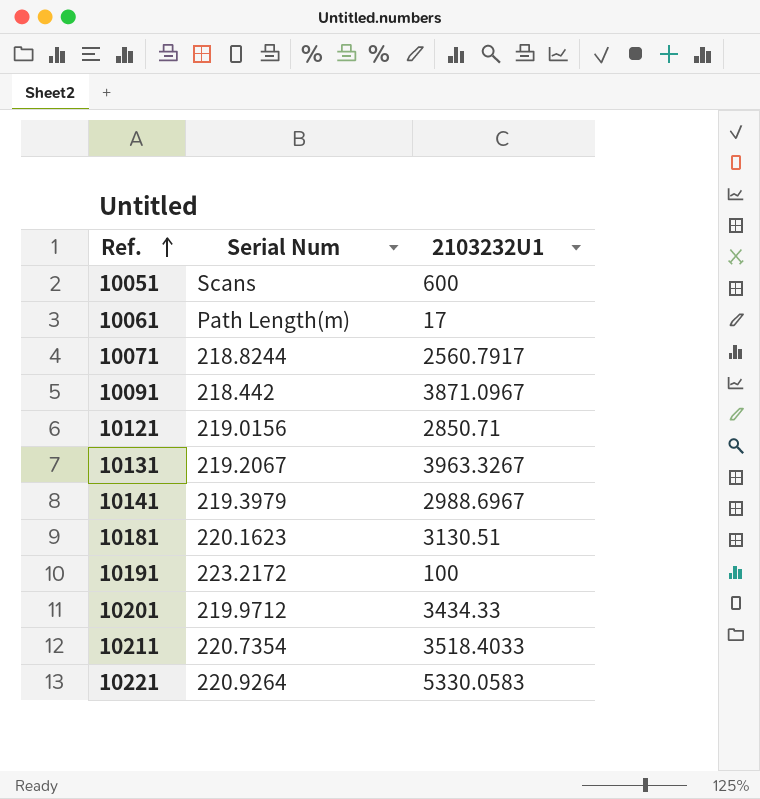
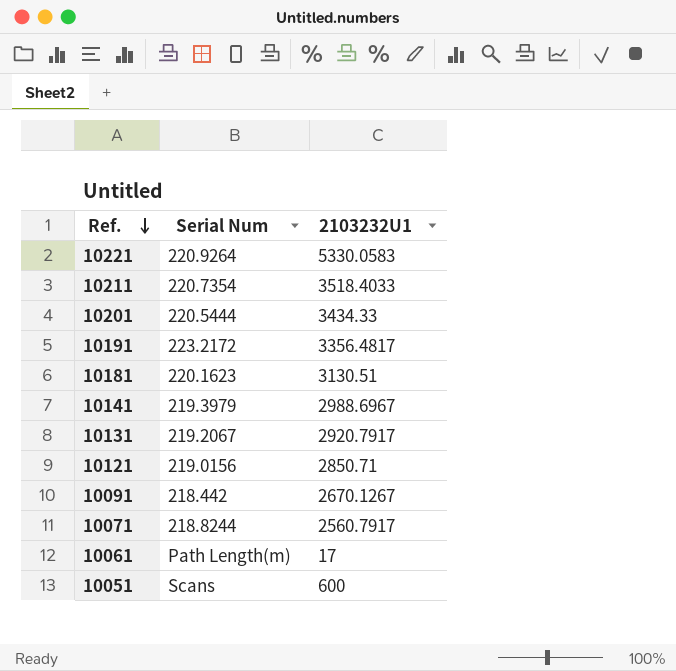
row order: Ref. ascending -> Ref. descending
10201 | Serial Num: 219.9712 -> 220.5444
10191 | 2103232U1: 100 -> 3356.4817
10131 | 2103232U1: 3963.3267 -> 2920.7917
10091 | 2103232U1: 3871.0967 -> 2670.1267

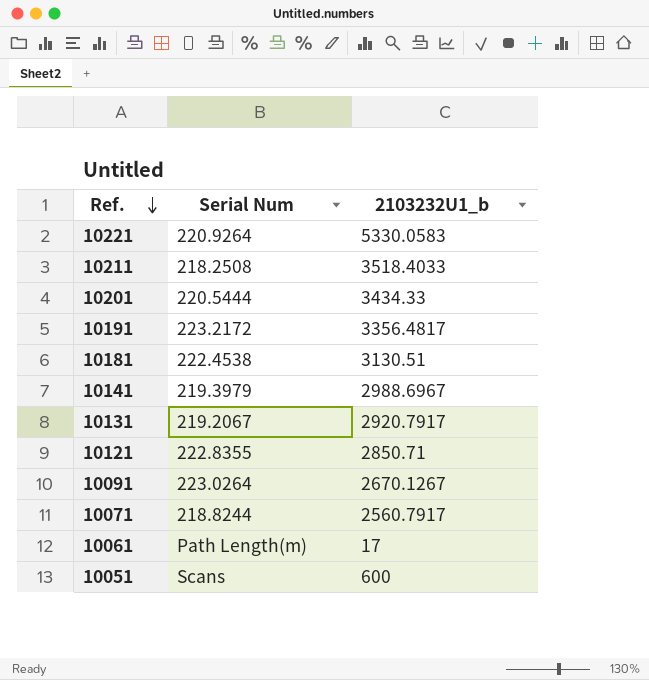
column name: 2103232U1 -> 2103232U1_b
10211 | Serial Num: 220.7354 -> 218.2508
10181 | Serial Num: 220.1623 -> 222.4538
10121 | Serial Num: 219.0156 -> 222.8355
10091 | Serial Num: 218.442 -> 223.0264

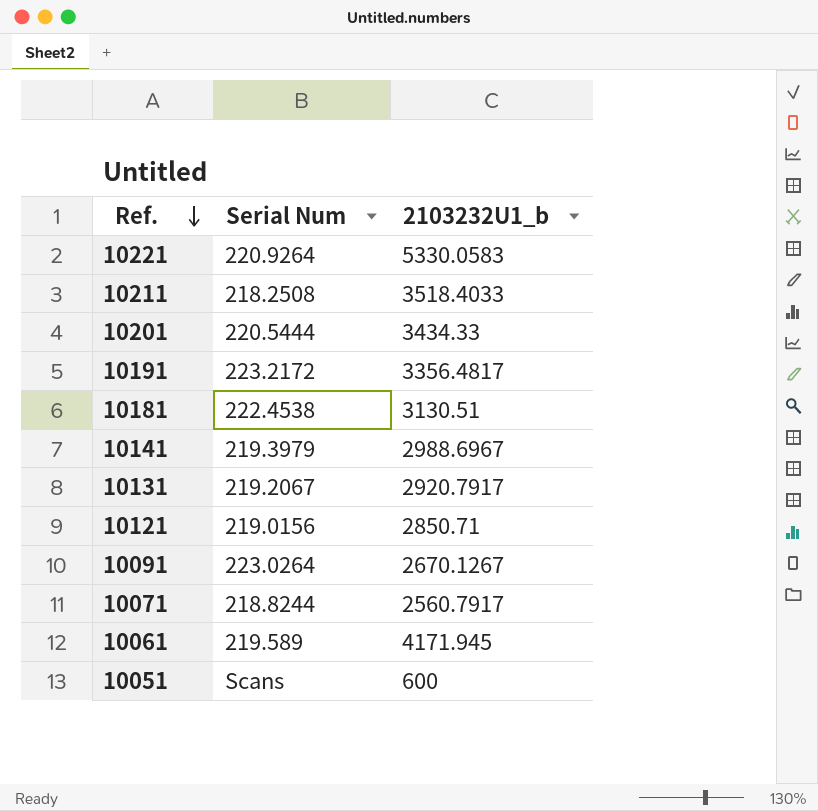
10121 | Serial Num: 222.8355 -> 219.0156
10061 | Serial Num: Path Length(m) -> 219.589
10061 | 2103232U1_b: 17 -> 4171.945

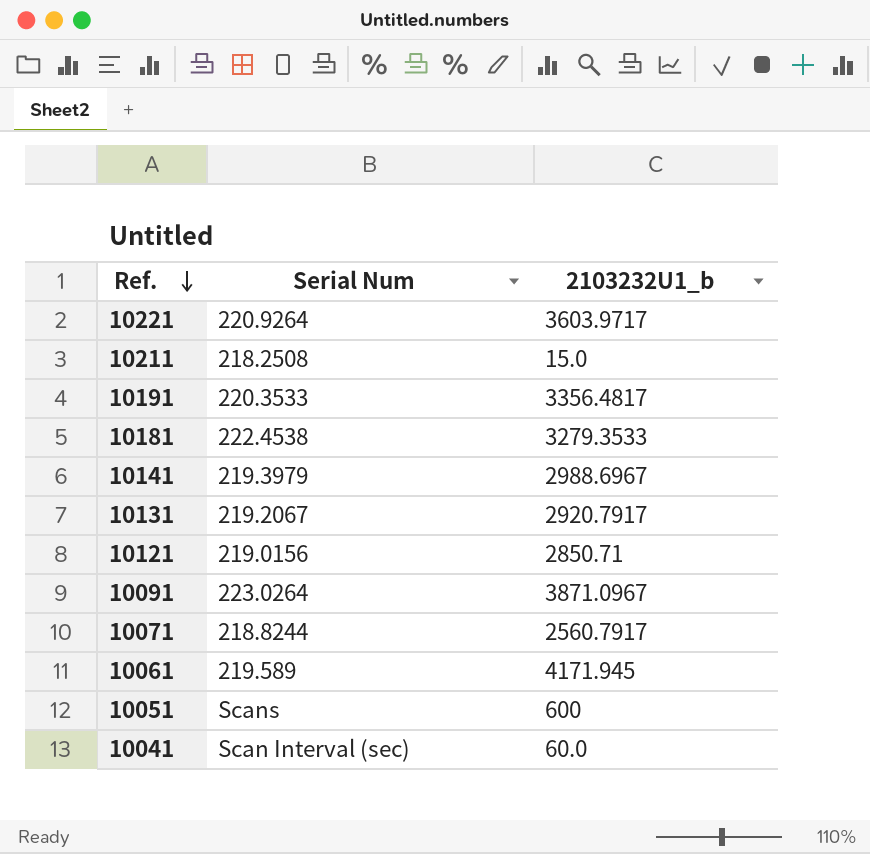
row 10201: 220.5444 | 3434.33 -> none
10221 | 2103232U1_b: 5330.0583 -> 3603.9717
10211 | 2103232U1_b: 3518.4033 -> 15.0
10191 | Serial Num: 223.2172 -> 220.3533
10181 | 2103232U1_b: 3130.51 -> 3279.3533
10091 | 2103232U1_b: 2670.1267 -> 3871.0967
row 10041: none -> Scan Interval (sec) | 60.0

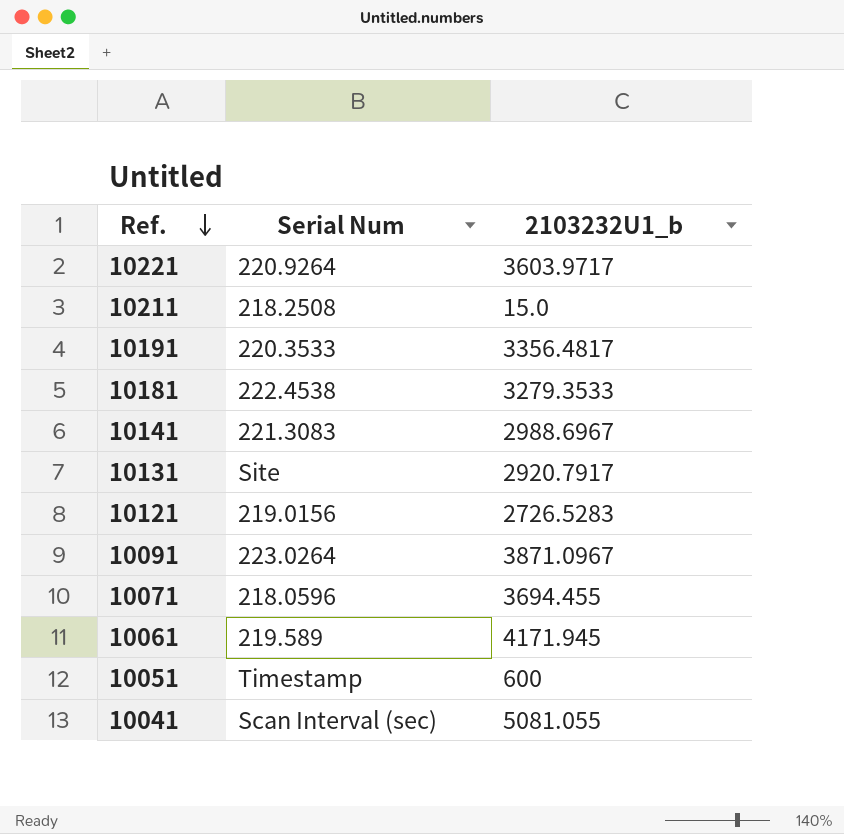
10141 | Serial Num: 219.3979 -> 221.3083
10131 | Serial Num: 219.2067 -> Site
10121 | 2103232U1_b: 2850.71 -> 2726.5283
10071 | Serial Num: 218.8244 -> 218.0596
10071 | 2103232U1_b: 2560.7917 -> 3694.455
10051 | Serial Num: Scans -> Timestamp
10041 | 2103232U1_b: 60.0 -> 5081.055

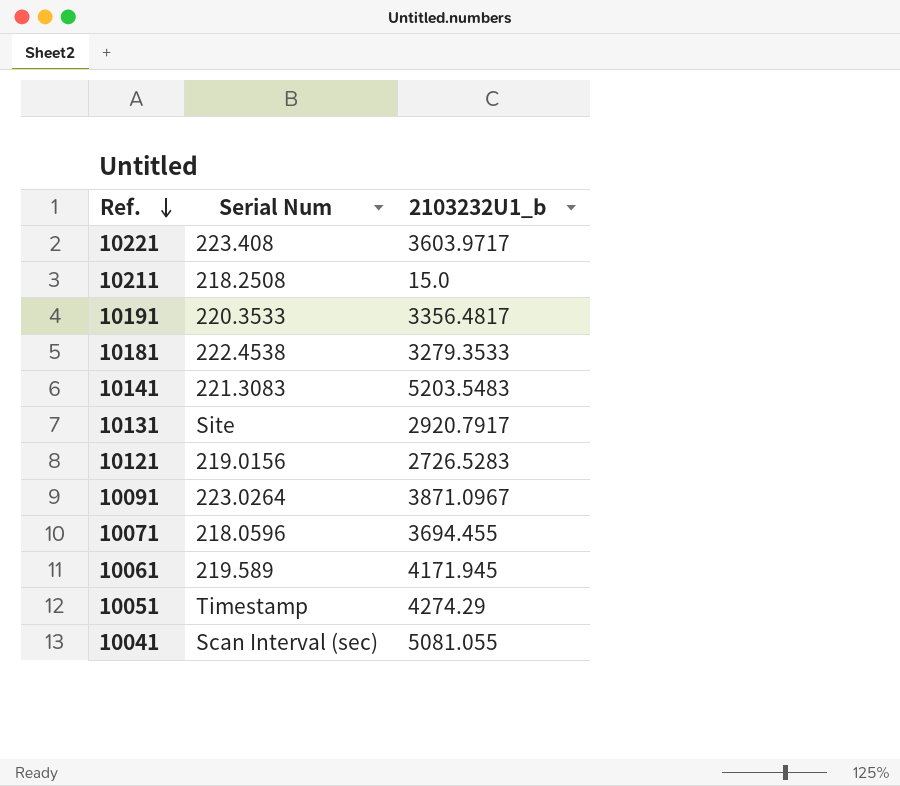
10221 | Serial Num: 220.9264 -> 223.408
10141 | 2103232U1_b: 2988.6967 -> 5203.5483
10051 | 2103232U1_b: 600 -> 4274.29

